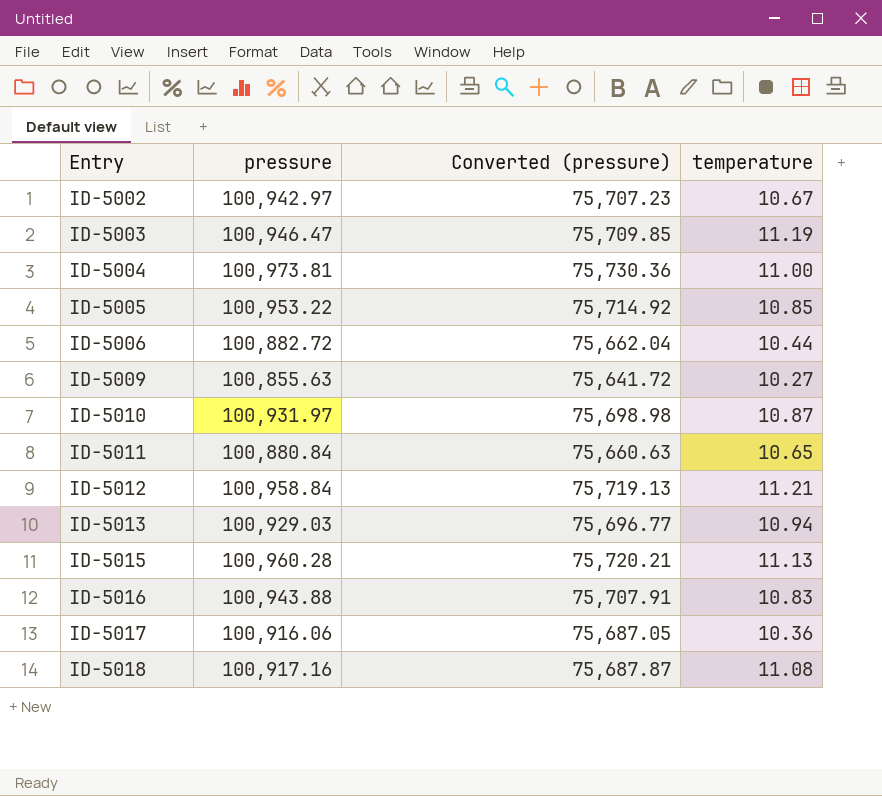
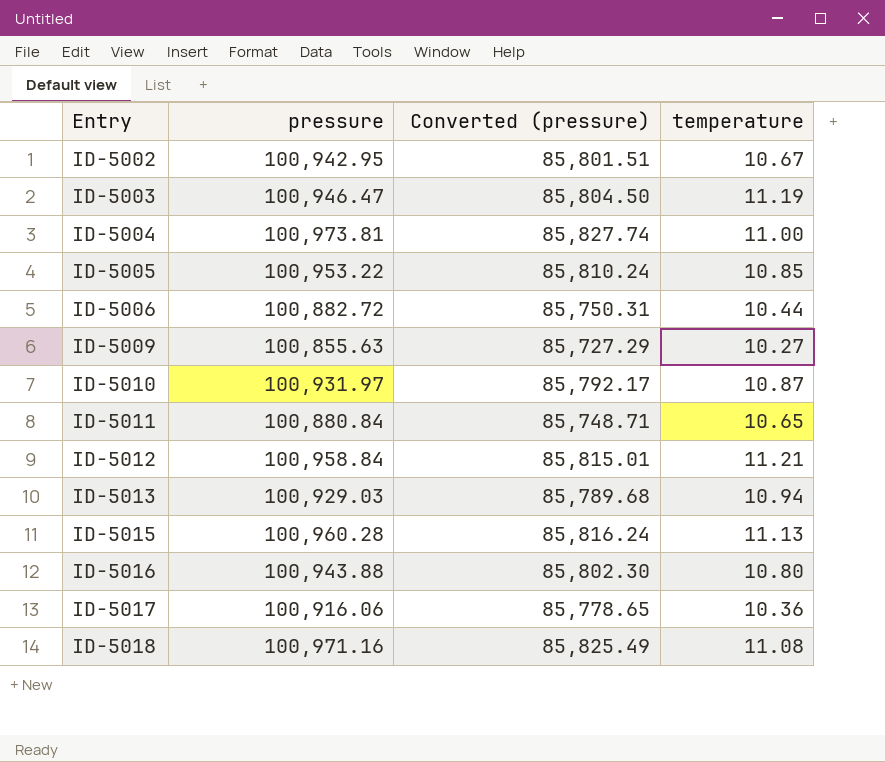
column Converted (pressure) | formula: [pressure] * 0.75 -> [pressure] * 0.85
ID-5002 | pressure: 100,942.97 -> 100,942.95
ID-5016 | temperature: 10.83 -> 10.80
ID-5018 | pressure: 100,917.16 -> 100,971.16

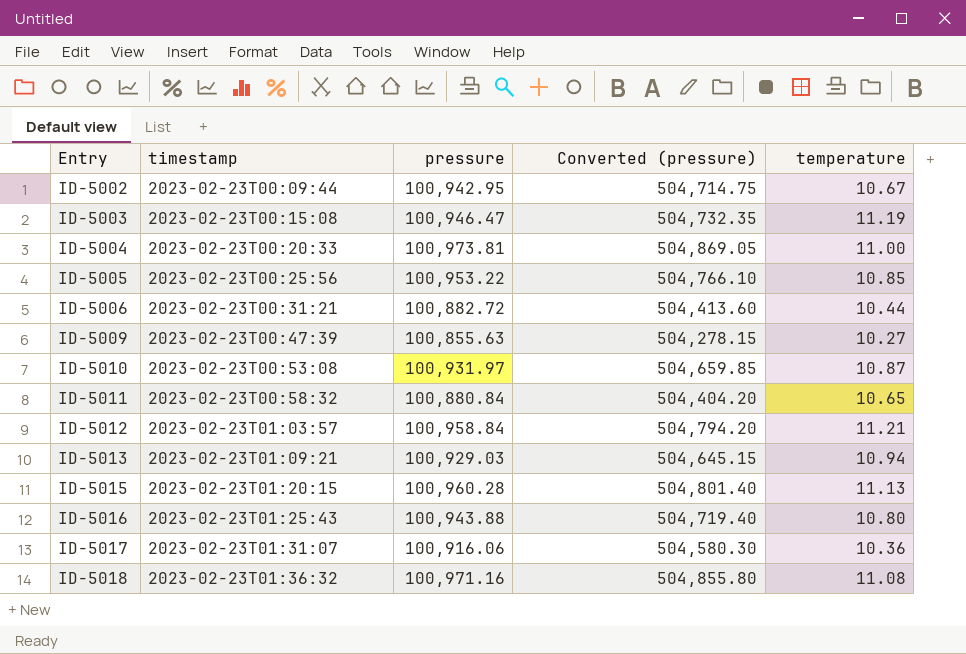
column timestamp | position: none -> 2
column Converted (pressure) | formula: [pressure] * 0.85 -> [pressure] * 5

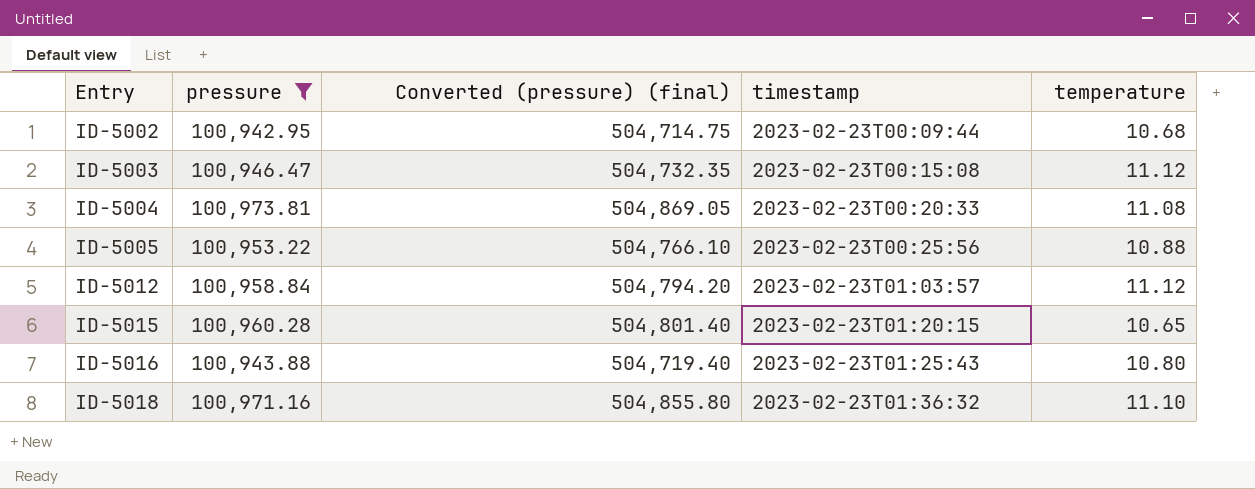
filter: none -> pressure >= 100,942.95
column name: Converted (pressure) -> Converted (pressure) (final)
column timestamp | position: 2 -> 4
ID-5002 | temperature: 10.67 -> 10.68
ID-5003 | temperature: 11.19 -> 11.12
ID-5004 | temperature: 11.00 -> 11.08
ID-5005 | temperature: 10.85 -> 10.88
ID-5012 | temperature: 11.21 -> 11.12
ID-5015 | temperature: 11.13 -> 10.65
ID-5018 | temperature: 11.08 -> 11.10

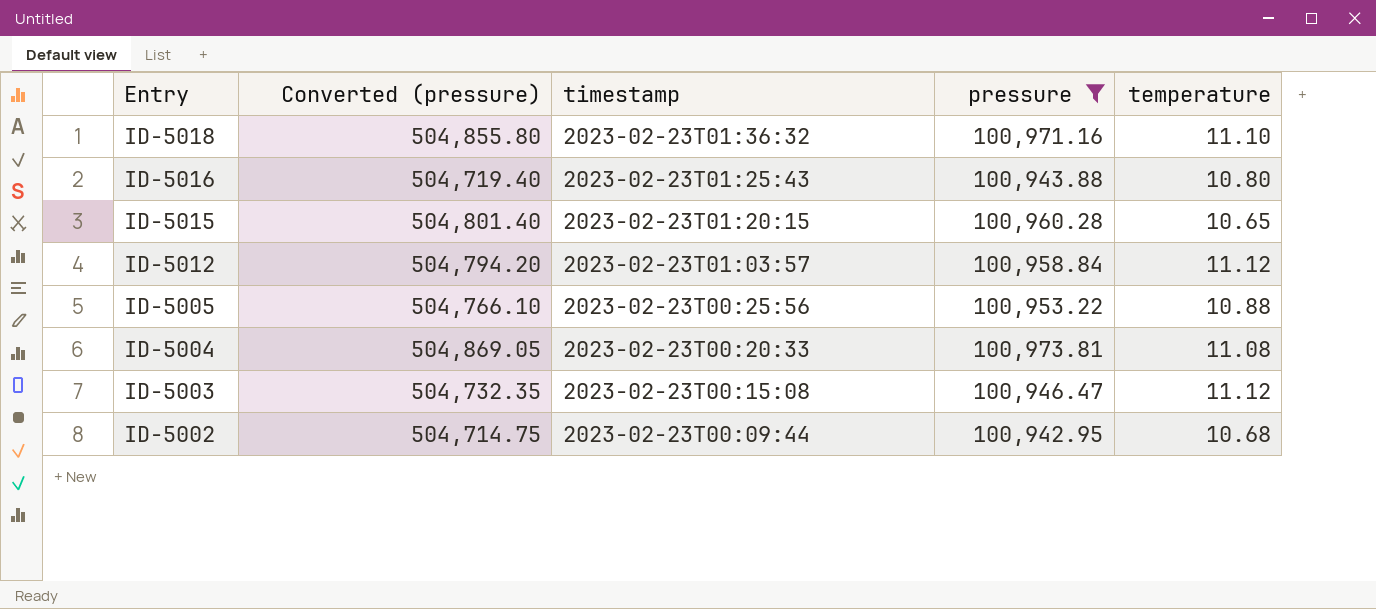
row order: Entry ascending -> Entry descending
column name: Converted (pressure) (final) -> Converted (pressure)
column pressure | position: 2 -> 4

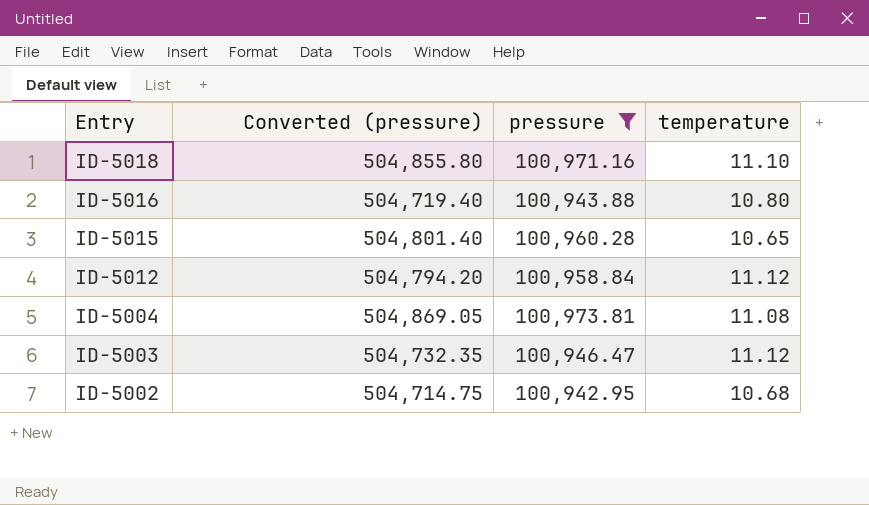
column timestamp | position: 3 -> none
row ID-5005: 504,766.10 | 2023-02-23T00:25:56 | 100,953.22 | 10.88 -> none

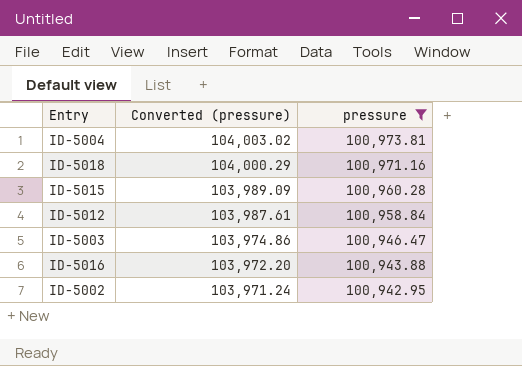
row order: Entry descending -> Converted (pressure) descending
column temperature | position: 4 -> none
column Converted (pressure) | formula: [pressure] * 5 -> [pressure] * 1.03

